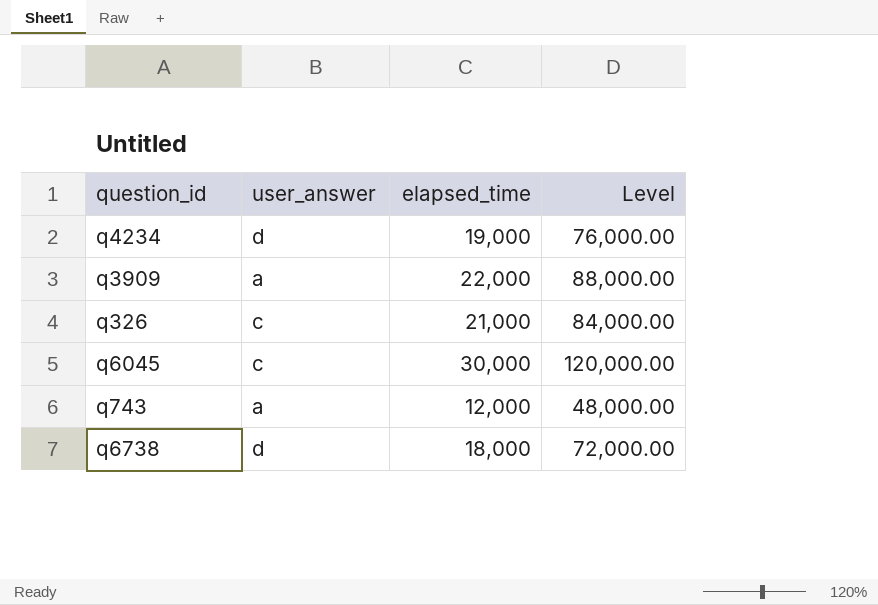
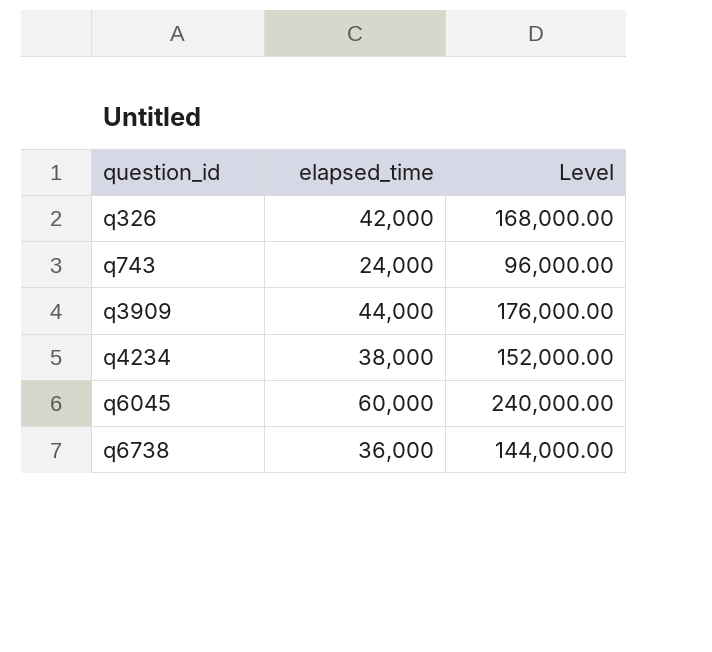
row order: none -> question_id ascending
column user_answer | position: 2 -> none
q326 | elapsed_time: 21,000 -> 42,000
q326 | Level: 84,000.00 -> 168,000.00
q743 | elapsed_time: 12,000 -> 24,000
q743 | Level: 48,000.00 -> 96,000.00
q3909 | elapsed_time: 22,000 -> 44,000
q3909 | Level: 88,000.00 -> 176,000.00
q4234 | elapsed_time: 19,000 -> 38,000
q4234 | Level: 76,000.00 -> 152,000.00
q6045 | elapsed_time: 30,000 -> 60,000
q6045 | Level: 120,000.00 -> 240,000.00
q6738 | elapsed_time: 18,000 -> 36,000
q6738 | Level: 72,000.00 -> 144,000.00

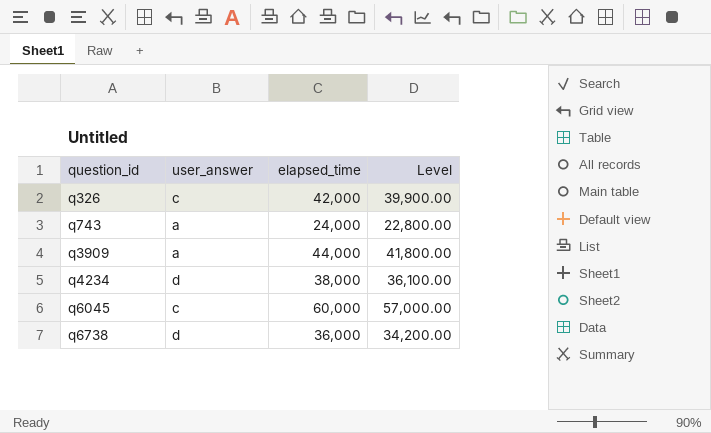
column user_answer | position: none -> 2
column Level | formula: [elapsed_time] * 4 -> [elapsed_time] * 0.95

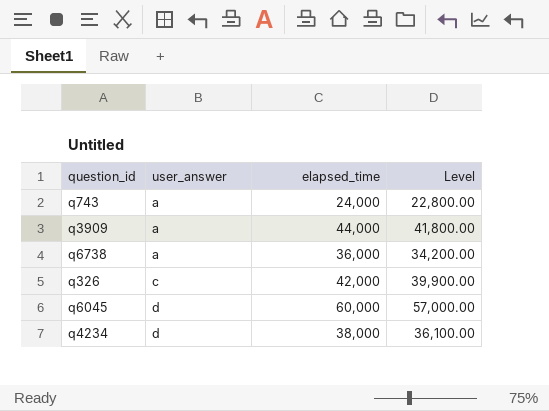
row order: question_id ascending -> user_answer ascending
q6738 | user_answer: d -> a
q6045 | user_answer: c -> d

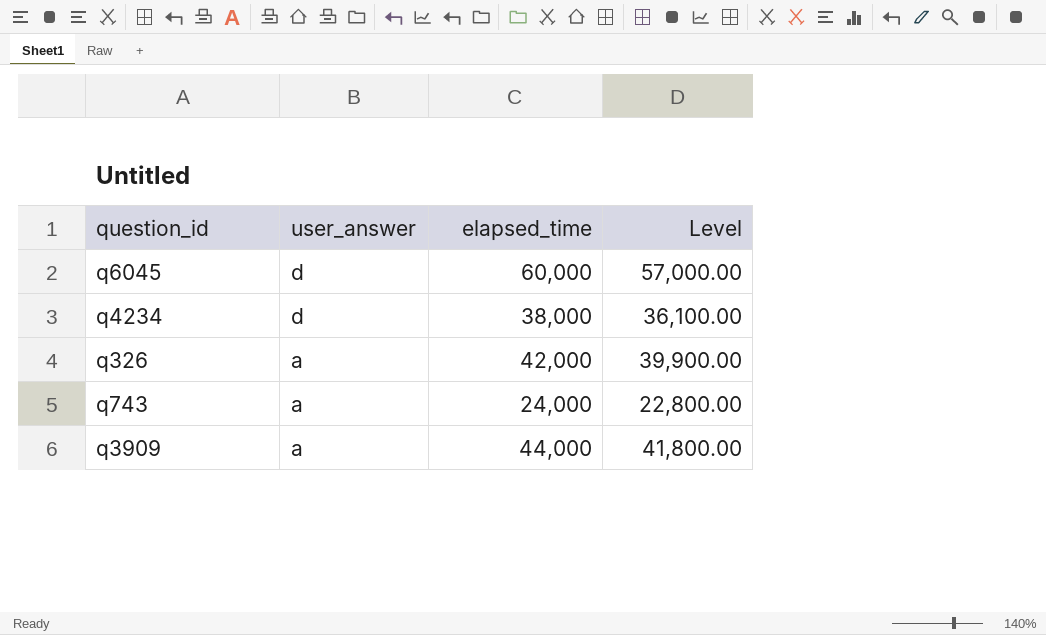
row order: user_answer ascending -> user_answer descending
row q6738: a | 36,000 | 34,200.00 -> none
q326 | user_answer: c -> a

